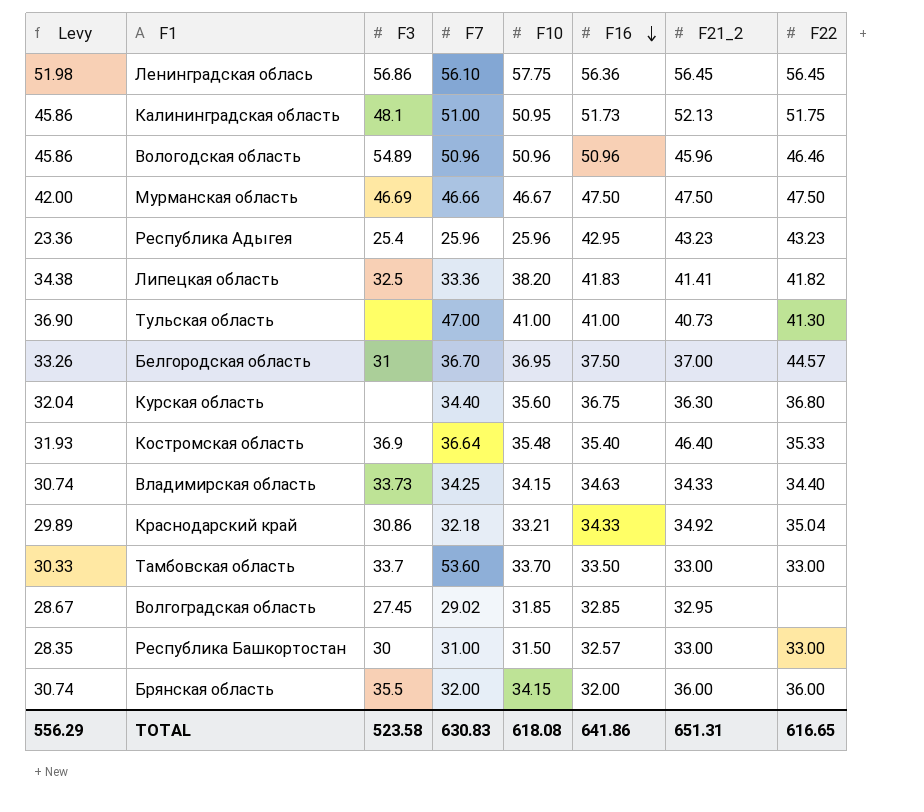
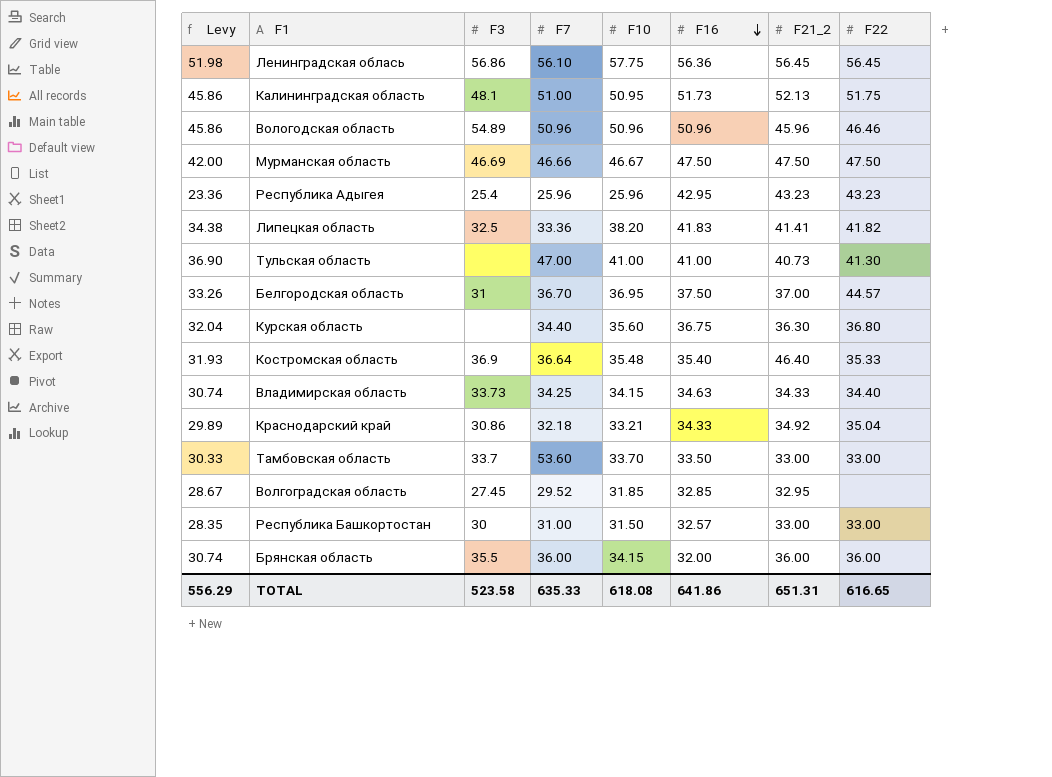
Волгоградская область | F7: 29.02 -> 29.52
Брянская область | F7: 32.00 -> 36.00
TOTAL | F7: 630.83 -> 635.33

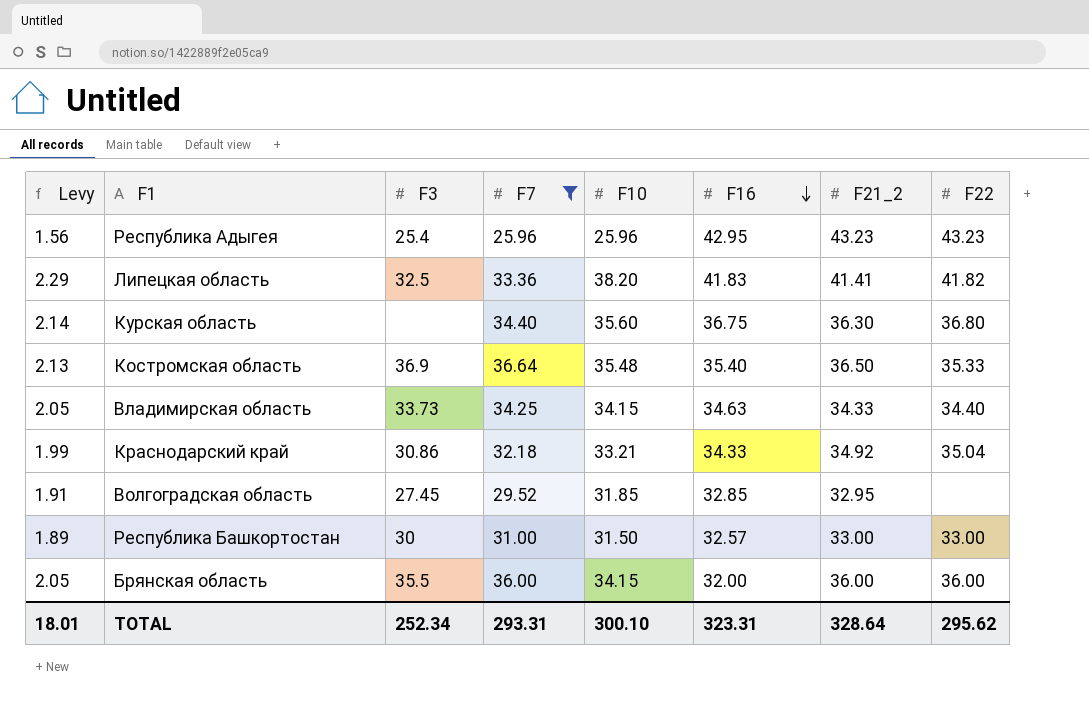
filter: none -> F7 <= 36.64
column Levy | formula: [F10] * 0.9 -> [F10] * 0.06
Костромская область | F21_2: 46.40 -> 36.50
TOTAL | Levy: 556.29 -> 18.01
TOTAL | F3: 523.58 -> 252.34
TOTAL | F7: 635.33 -> 293.31
TOTAL | F10: 618.08 -> 300.10
TOTAL | F16: 641.86 -> 323.31
TOTAL | F21_2: 651.31 -> 328.64
TOTAL | F22: 616.65 -> 295.62

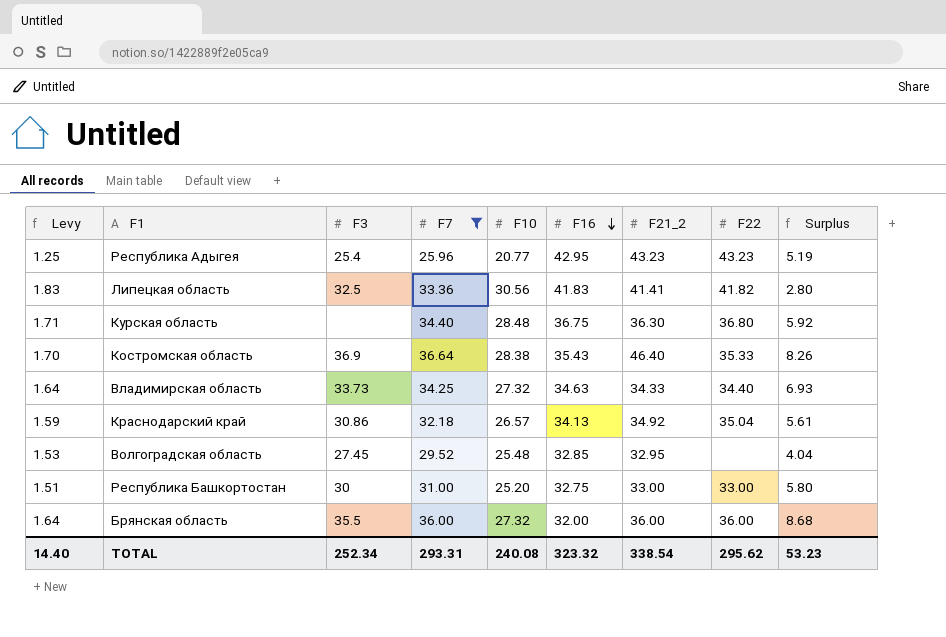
column Surplus | formula: none -> [F7] - [F10]
Республика Адыгея | Levy: 1.56 -> 1.25
Республика Адыгея | F10: 25.96 -> 20.77
Липецкая область | Levy: 2.29 -> 1.83
Липецкая область | F10: 38.20 -> 30.56
Курская область | Levy: 2.14 -> 1.71
Курская область | F10: 35.60 -> 28.48
Костромская область | Levy: 2.13 -> 1.70
Костромская область | F10: 35.48 -> 28.38
Костромская область | F16: 35.40 -> 35.43
Костромская область | F21_2: 36.50 -> 46.40
Владимирская область | Levy: 2.05 -> 1.64
Владимирская область | F10: 34.15 -> 27.32
Краснодарский край | Levy: 1.99 -> 1.59
Краснодарский край | F10: 33.21 -> 26.57
Краснодарский край | F16: 34.33 -> 34.13
Волгоградская область | Levy: 1.91 -> 1.53
Волгоградская область | F10: 31.85 -> 25.48
Республика Башкортостан | Levy: 1.89 -> 1.51
Республика Башкортостан | F10: 31.50 -> 25.20
Республика Башкортостан | F16: 32.57 -> 32.75
Брянская область | Levy: 2.05 -> 1.64
Брянская область | F10: 34.15 -> 27.32
TOTAL | Levy: 18.01 -> 14.40
TOTAL | F10: 300.10 -> 240.08
TOTAL | F16: 323.31 -> 323.32
TOTAL | F21_2: 328.64 -> 338.54

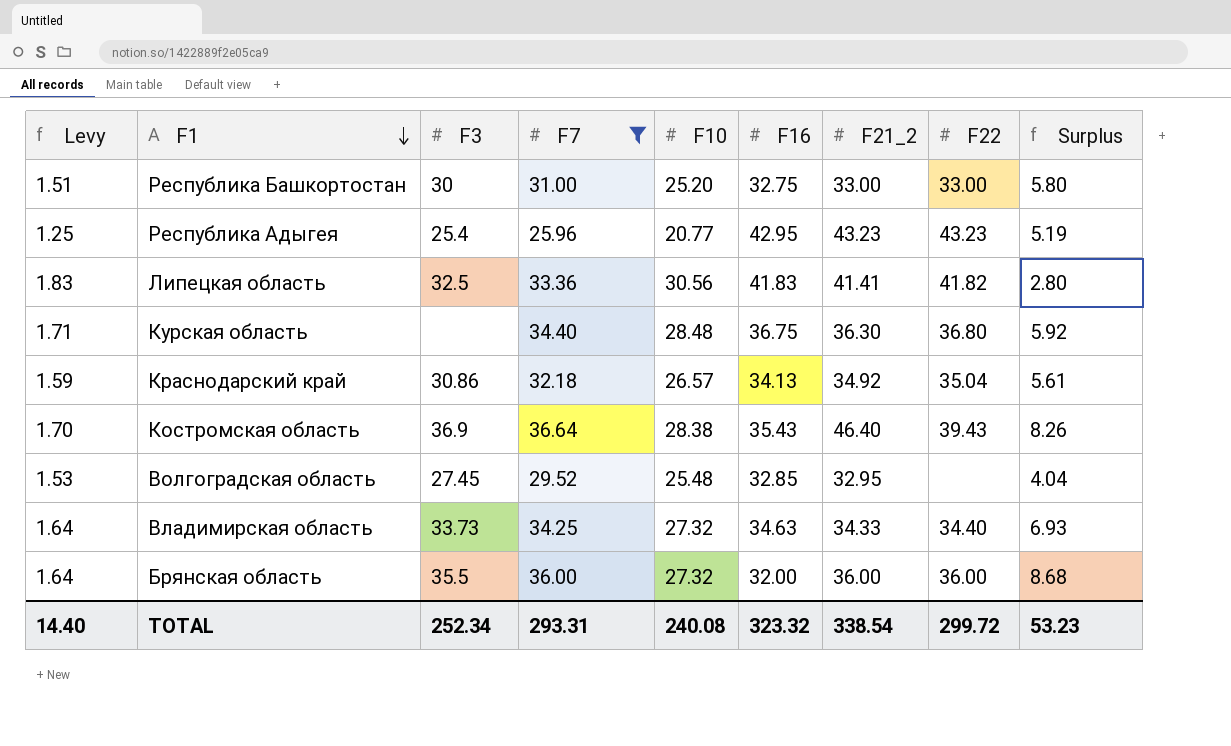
row order: F16 descending -> F1 descending
Костромская область | F22: 35.33 -> 39.43
TOTAL | F22: 295.62 -> 299.72

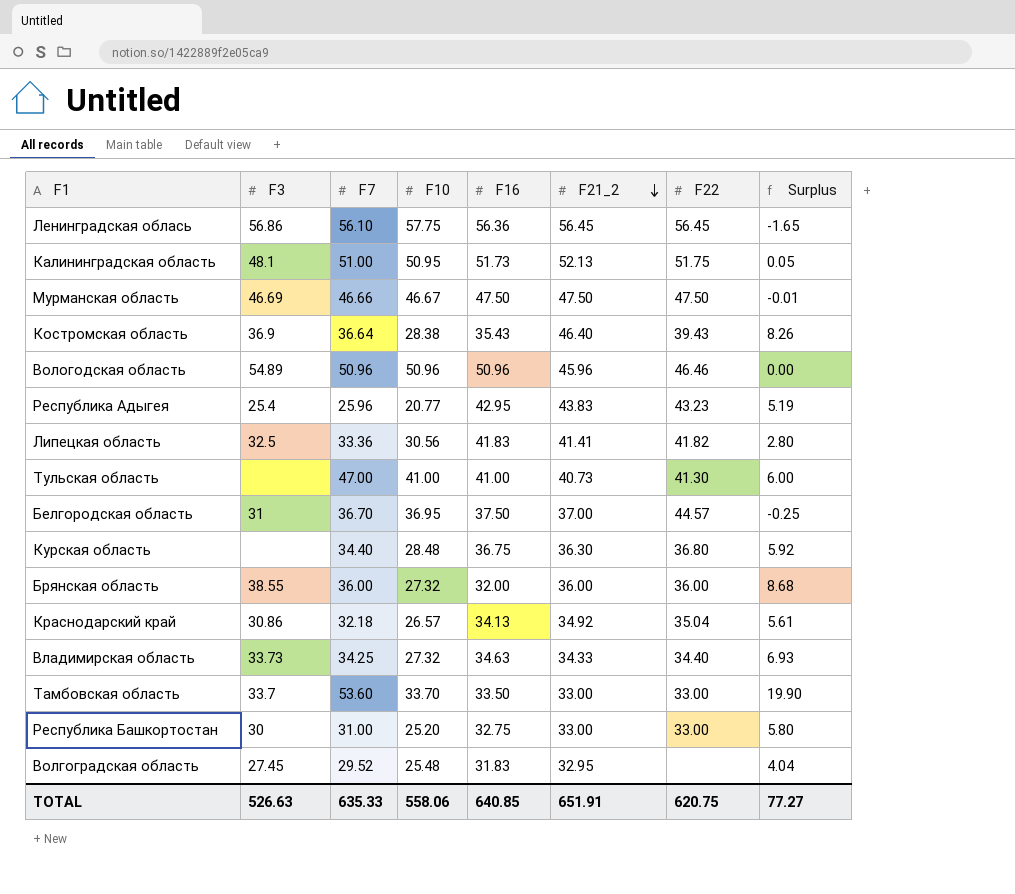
filter: F7 <= 36.64 -> none
row order: F1 descending -> F21_2 descending
column Levy | formula: [F10] * 0.06 -> none
Республика Адыгея | F21_2: 43.23 -> 43.83
Брянская область | F3: 35.5 -> 38.55
Волгоградская область | F16: 32.85 -> 31.83
TOTAL | F3: 252.34 -> 526.63
TOTAL | F7: 293.31 -> 635.33
TOTAL | F10: 240.08 -> 558.06
TOTAL | F16: 323.32 -> 640.85
TOTAL | F21_2: 338.54 -> 651.91
TOTAL | F22: 299.72 -> 620.75
TOTAL | Surplus: 53.23 -> 77.27

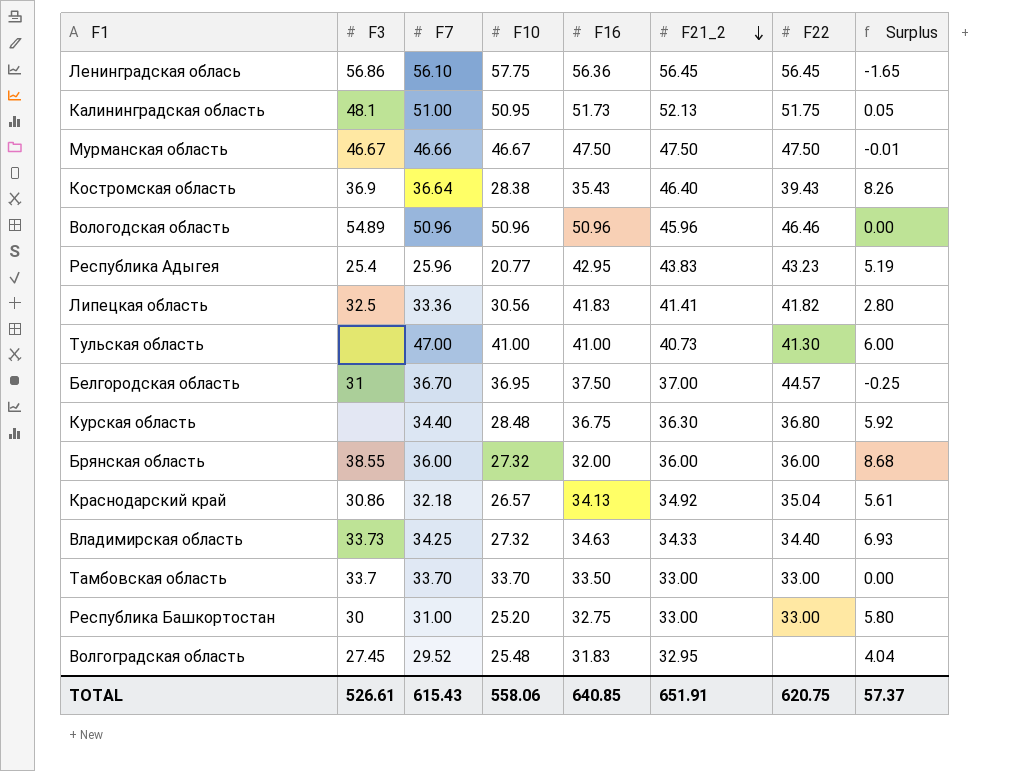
Мурманская область | F3: 46.69 -> 46.67
Тамбовская область | F7: 53.60 -> 33.70
Тамбовская область | Surplus: 19.90 -> 0.00
TOTAL | F3: 526.63 -> 526.61
TOTAL | F7: 635.33 -> 615.43
TOTAL | Surplus: 77.27 -> 57.37

